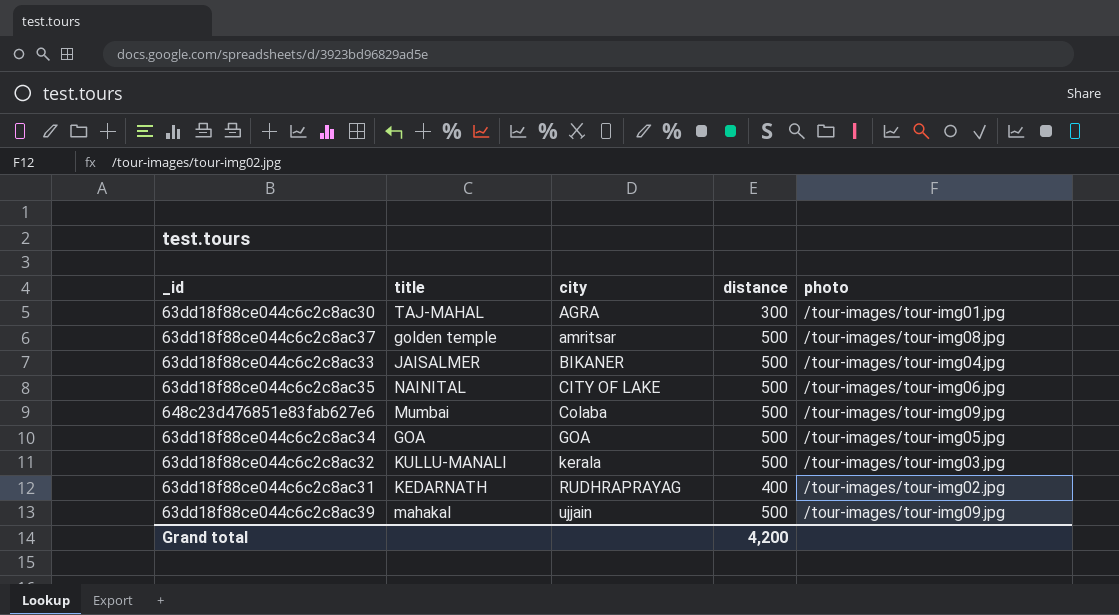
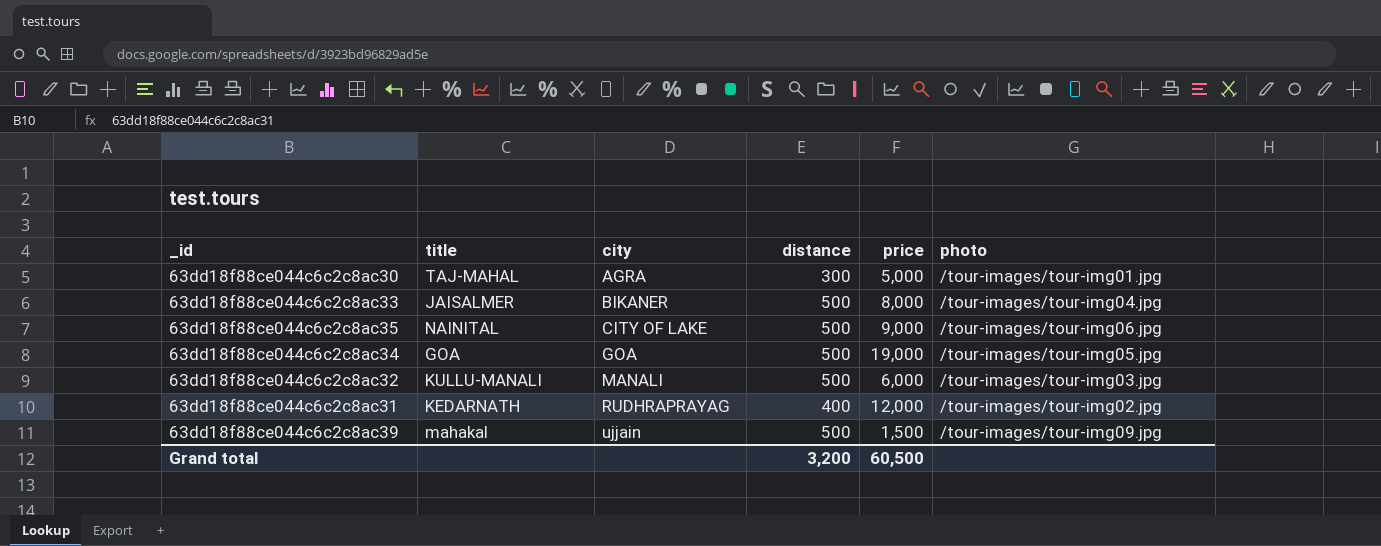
column price | position: none -> 5
row 63dd18f88ce044c6c2c8ac37: golden temple | amritsar | 500 | /tour-images/tour-img08.jpg -> none
row 648c23d476851e83fab627e6: Mumbai | Colaba | 500 | /tour-images/tour-img09.jpg -> none
63dd18f88ce044c6c2c8ac32 | city: kerala -> MANALI
Grand total | distance: 4,200 -> 3,200

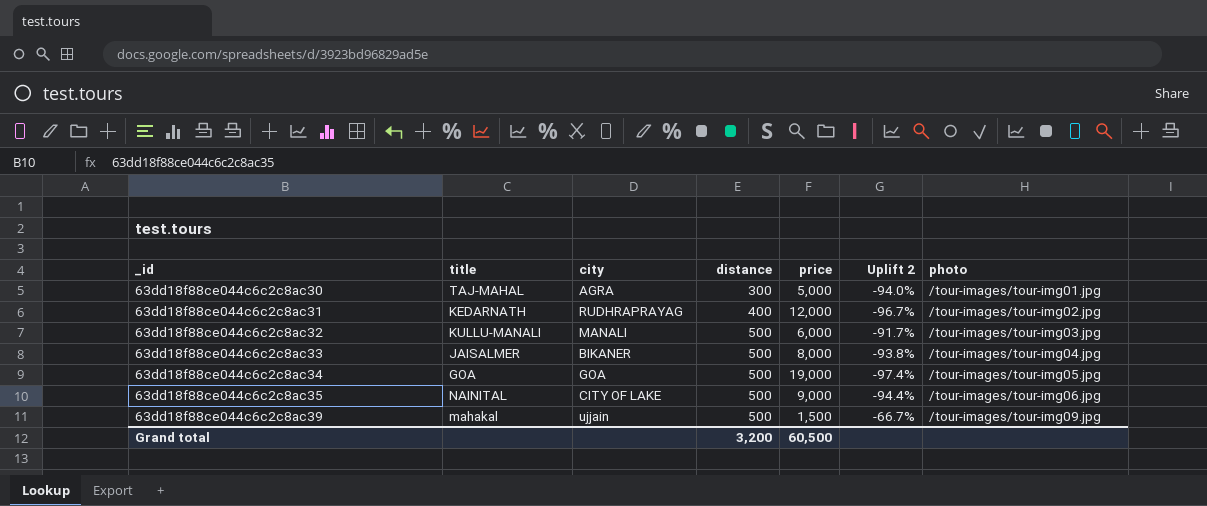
row order: city ascending -> _id ascending
column Uplift 2 | formula: none -> ([distance] - [price]) / [price]

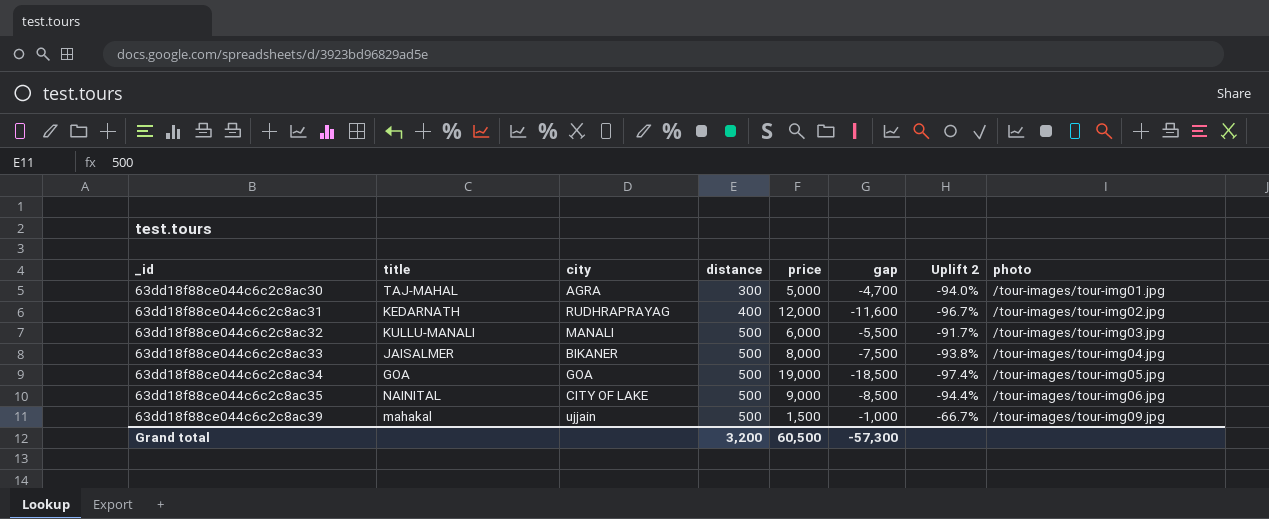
column gap | formula: none -> [distance] - [price]

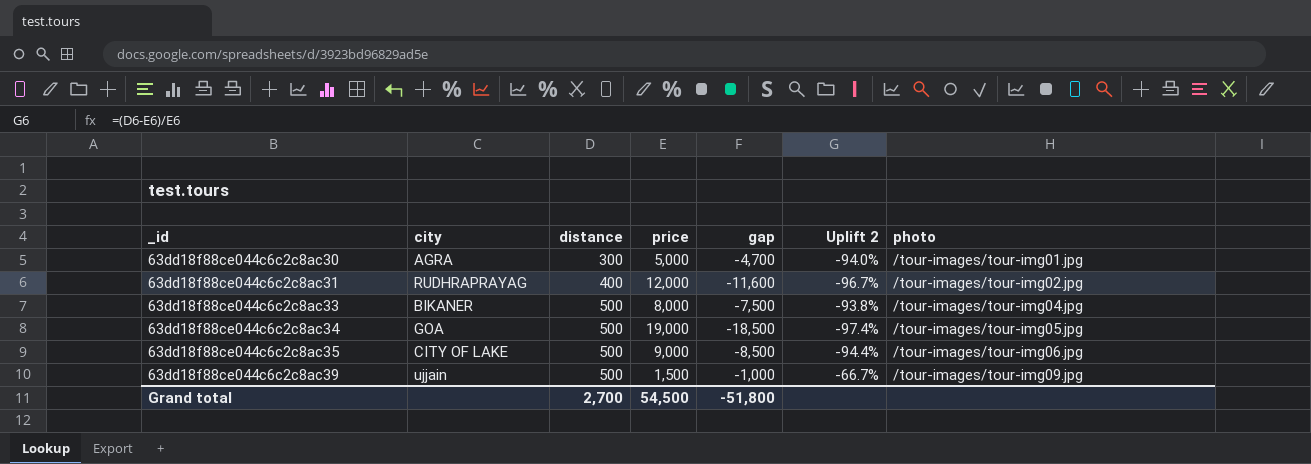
column title | position: 2 -> none
row 63dd18f88ce044c6c2c8ac32: KULLU-MANALI | MANALI | 500 | 6,000 | -5,500 | -91.7% | /tour-images/tour-img03.jpg -> none
Grand total | distance: 3,200 -> 2,700
Grand total | price: 60,500 -> 54,500
Grand total | gap: -57,300 -> -51,800

